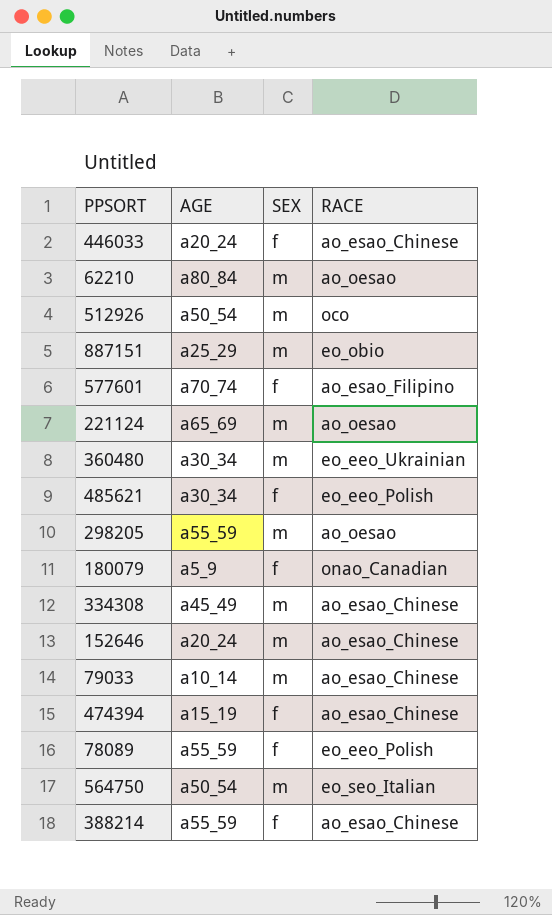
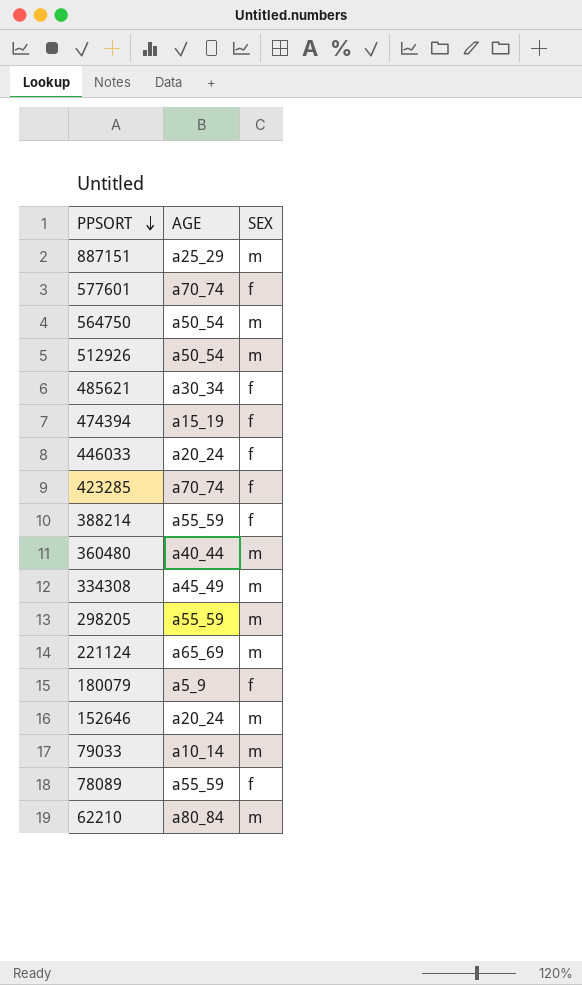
row order: none -> PPSORT descending
column RACE | position: 4 -> none
row 423285: none -> a70_74 | f
360480 | AGE: a30_34 -> a40_44

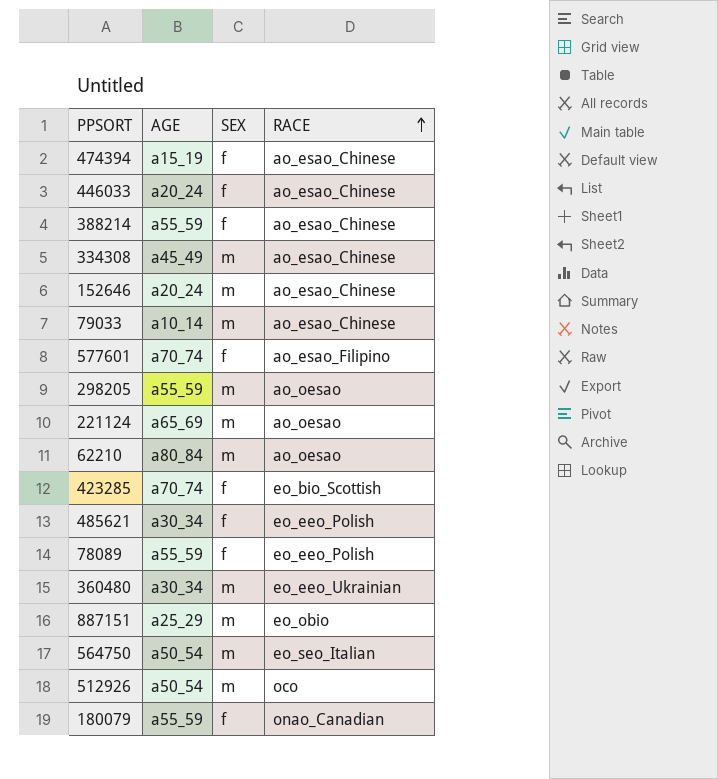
row order: PPSORT descending -> RACE ascending
column RACE | position: none -> 4
360480 | AGE: a40_44 -> a30_34
180079 | AGE: a5_9 -> a55_59

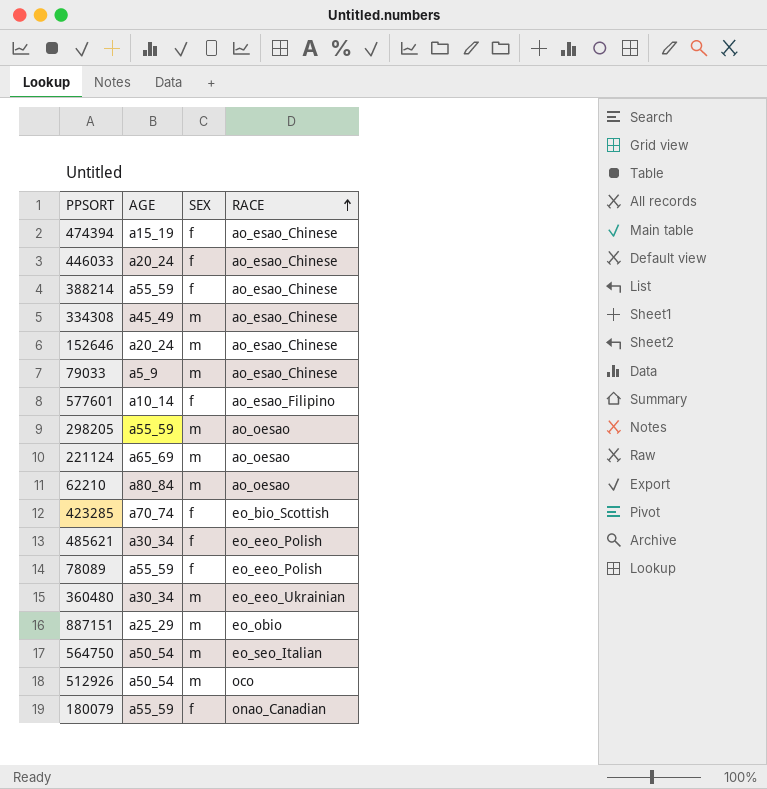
79033 | AGE: a10_14 -> a5_9
577601 | AGE: a70_74 -> a10_14

